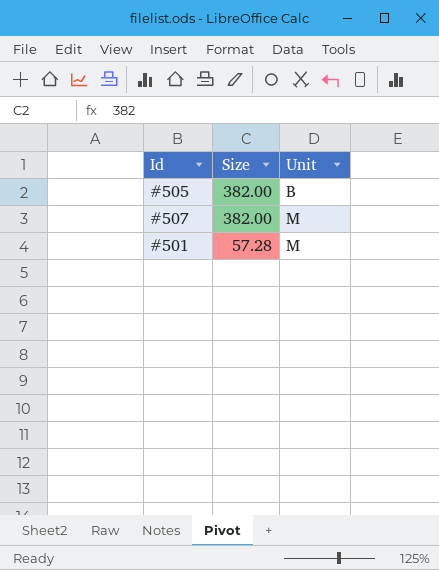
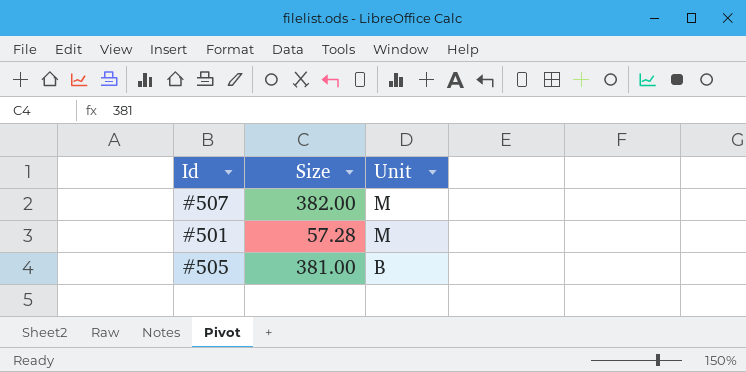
row order: Size descending -> Unit descending
#505 | Size: 382.00 -> 381.00

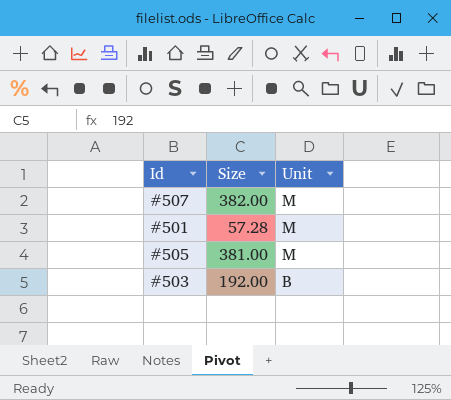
#505 | Unit: B -> M
row #503: none -> 192.00 | B

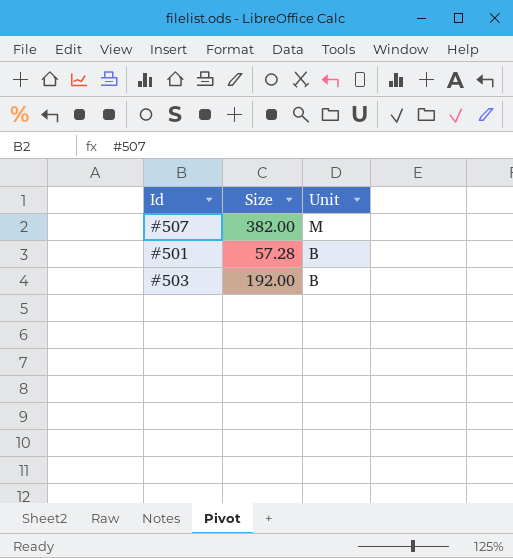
row #505: 381.00 | M -> none
#501 | Unit: M -> B

